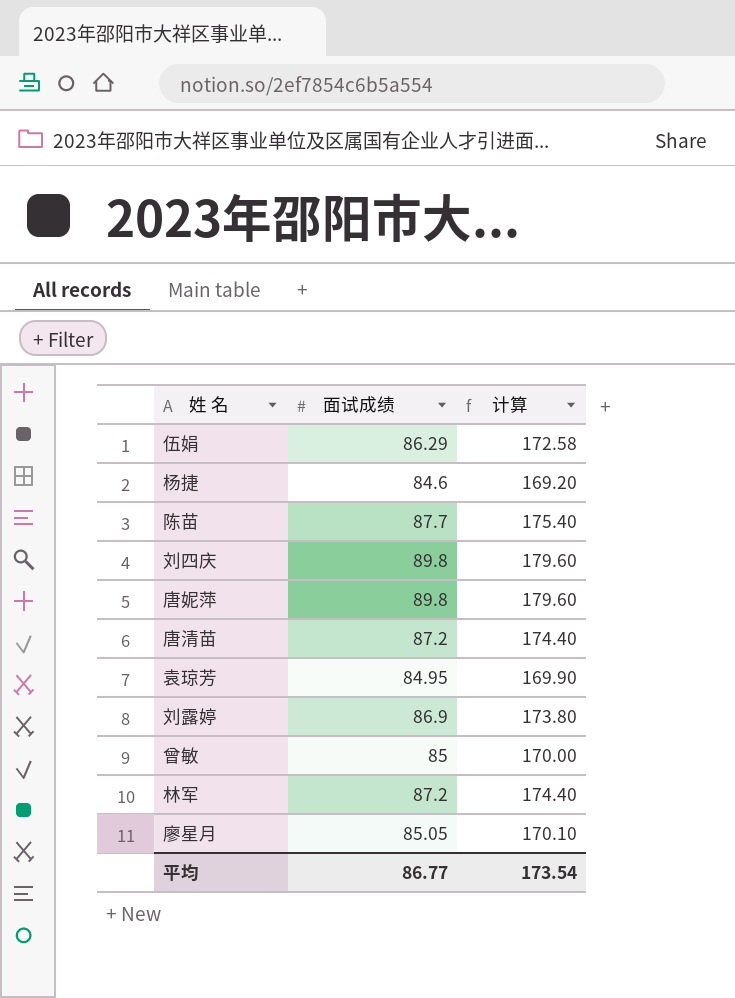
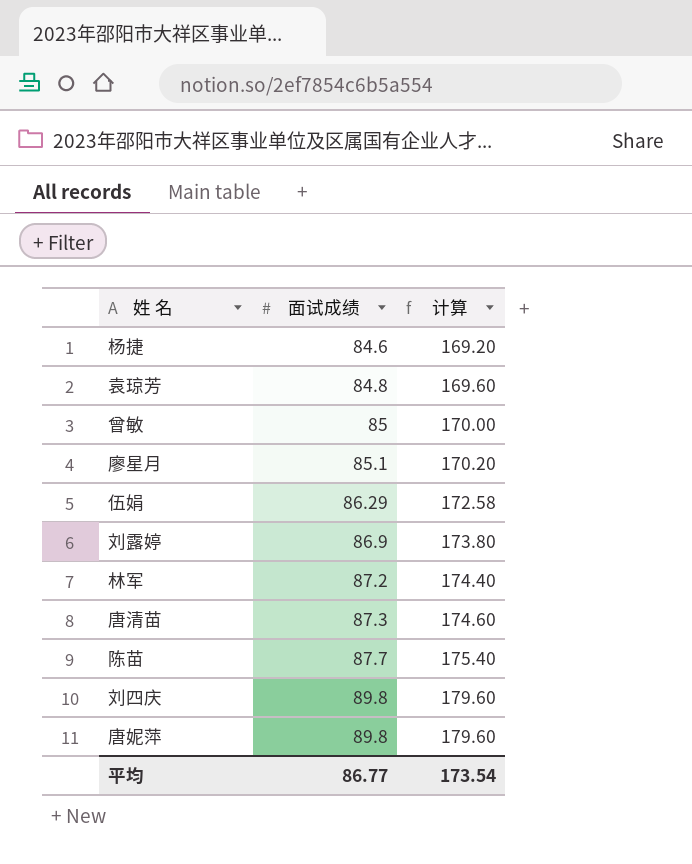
row order: none -> 面试成绩 ascending
袁琼芳 | 面试成绩: 84.95 -> 84.8
袁琼芳 | 计算: 169.90 -> 169.60
廖星月 | 面试成绩: 85.05 -> 85.1
廖星月 | 计算: 170.10 -> 170.20
唐清苗 | 面试成绩: 87.2 -> 87.3
唐清苗 | 计算: 174.40 -> 174.60

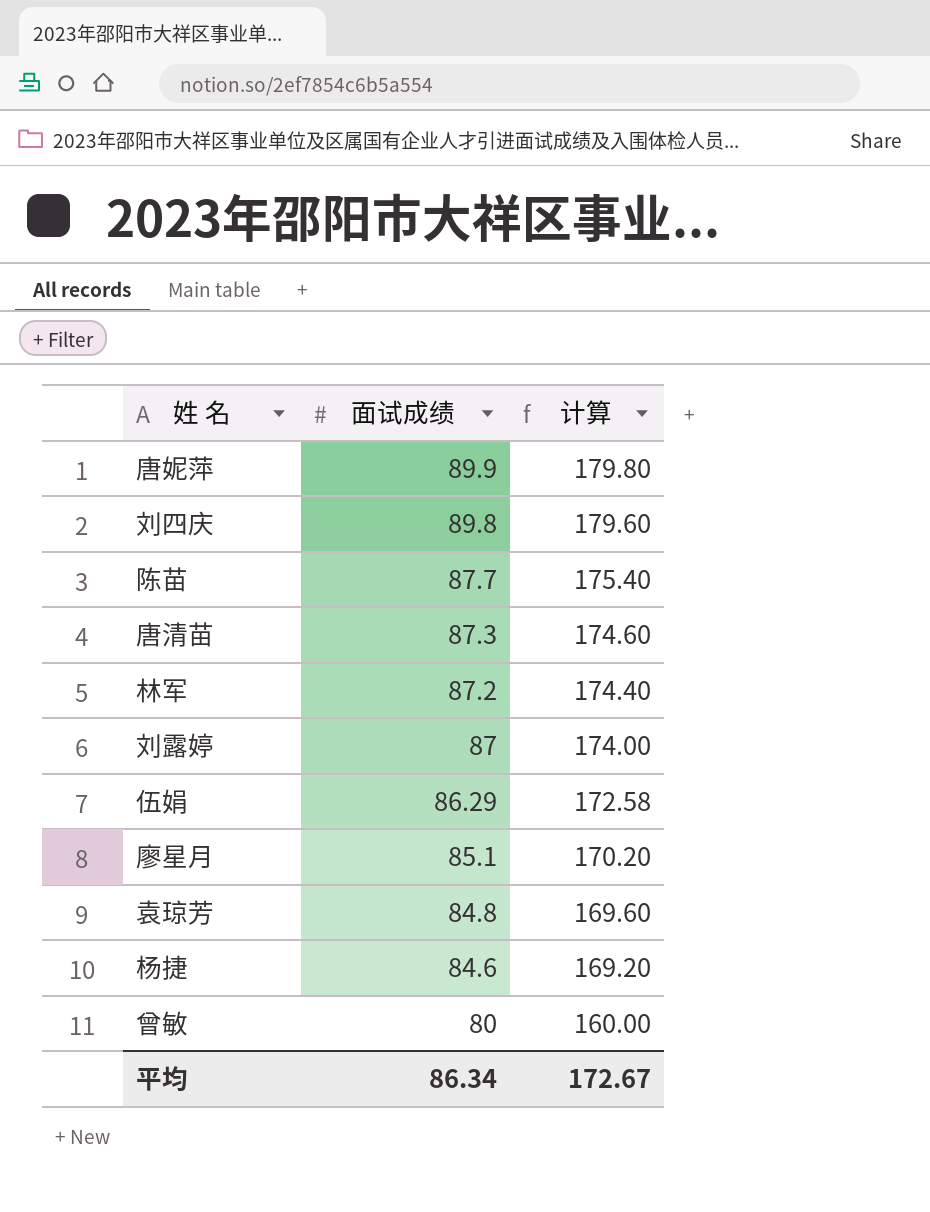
row order: 面试成绩 ascending -> 面试成绩 descending
唐妮萍 | 面试成绩: 89.8 -> 89.9
唐妮萍 | 计算: 179.60 -> 179.80
刘露婷 | 面试成绩: 86.9 -> 87
刘露婷 | 计算: 173.80 -> 174.00
曾敏 | 面试成绩: 85 -> 80
曾敏 | 计算: 170.00 -> 160.00
平均 | 面试成绩: 86.77 -> 86.34
平均 | 计算: 173.54 -> 172.67

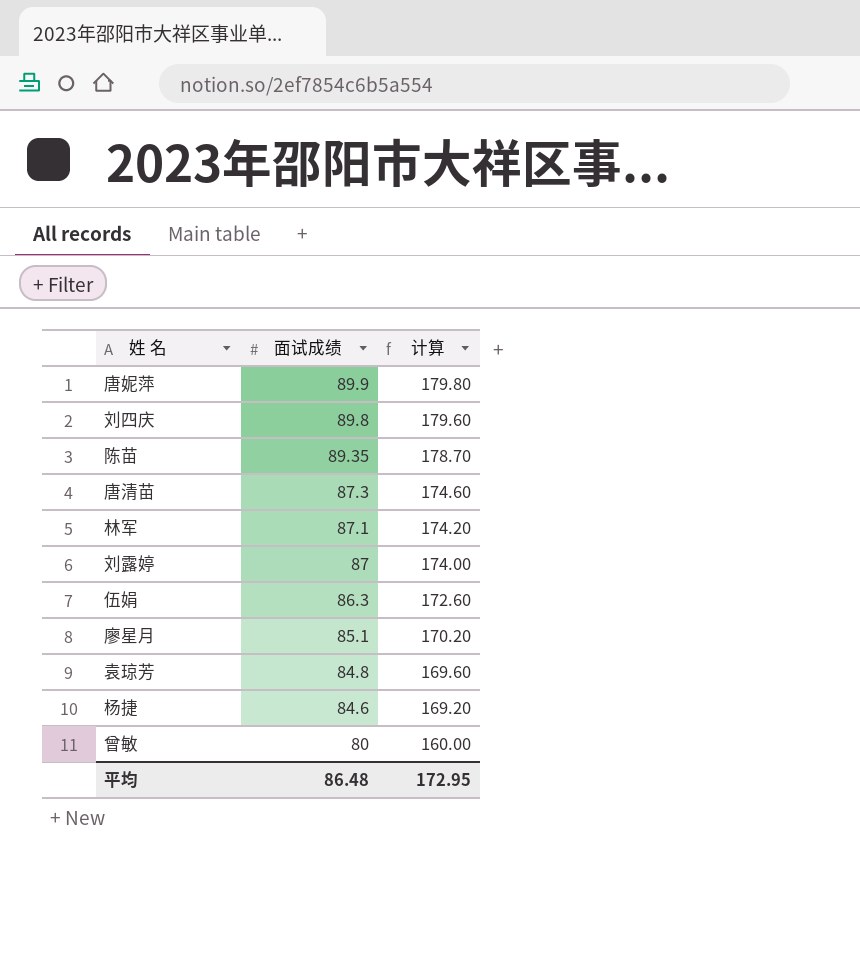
陈苗 | 面试成绩: 87.7 -> 89.35
陈苗 | 计算: 175.40 -> 178.70
林军 | 面试成绩: 87.2 -> 87.1
林军 | 计算: 174.40 -> 174.20
伍娟 | 面试成绩: 86.29 -> 86.3
伍娟 | 计算: 172.58 -> 172.60
平均 | 面试成绩: 86.34 -> 86.48
平均 | 计算: 172.67 -> 172.95

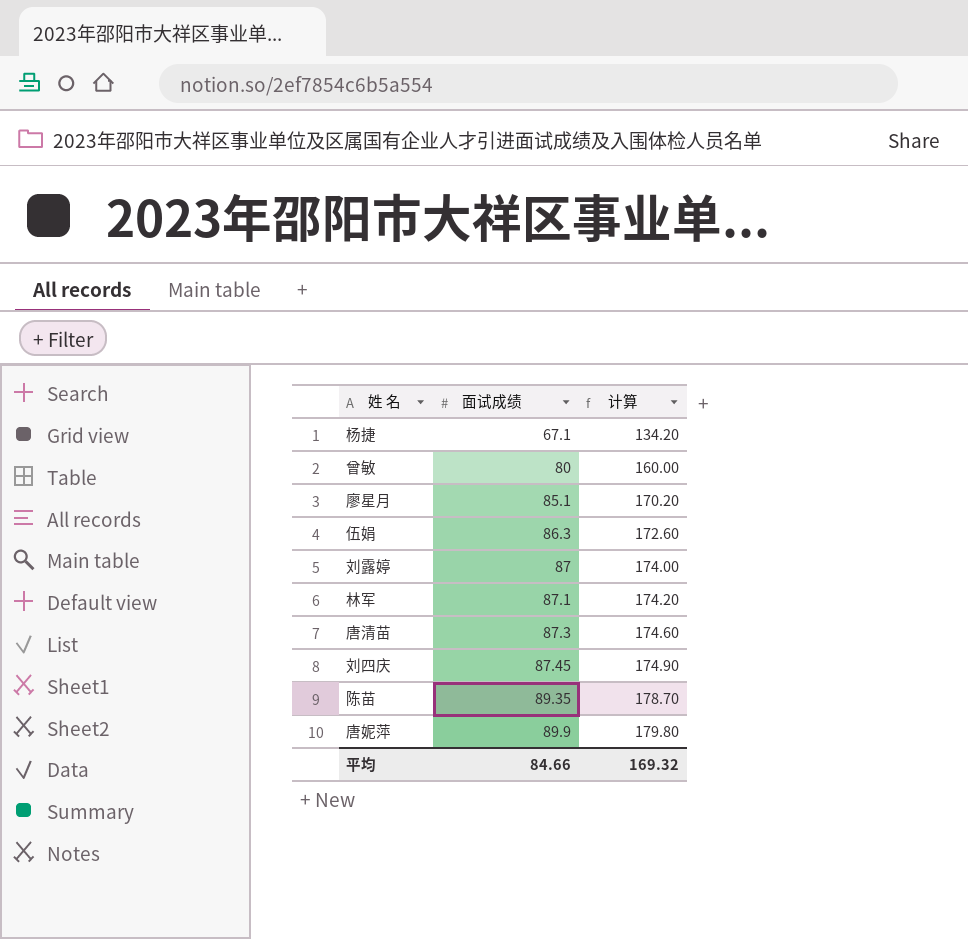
row order: 面试成绩 descending -> 面试成绩 ascending
row 袁琼芳: 84.8 | 169.60 -> none
杨捷 | 面试成绩: 84.6 -> 67.1
杨捷 | 计算: 169.20 -> 134.20
刘四庆 | 面试成绩: 89.8 -> 87.45
刘四庆 | 计算: 179.60 -> 174.90
平均 | 面试成绩: 86.48 -> 84.66
平均 | 计算: 172.95 -> 169.32

